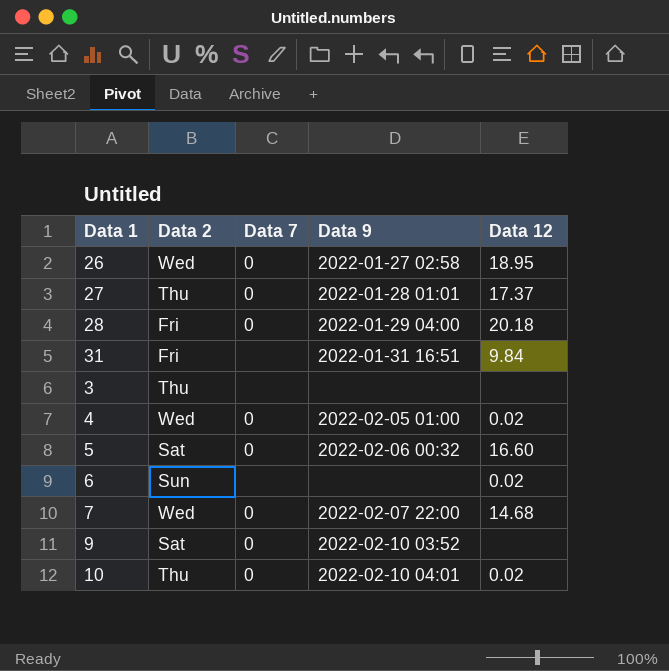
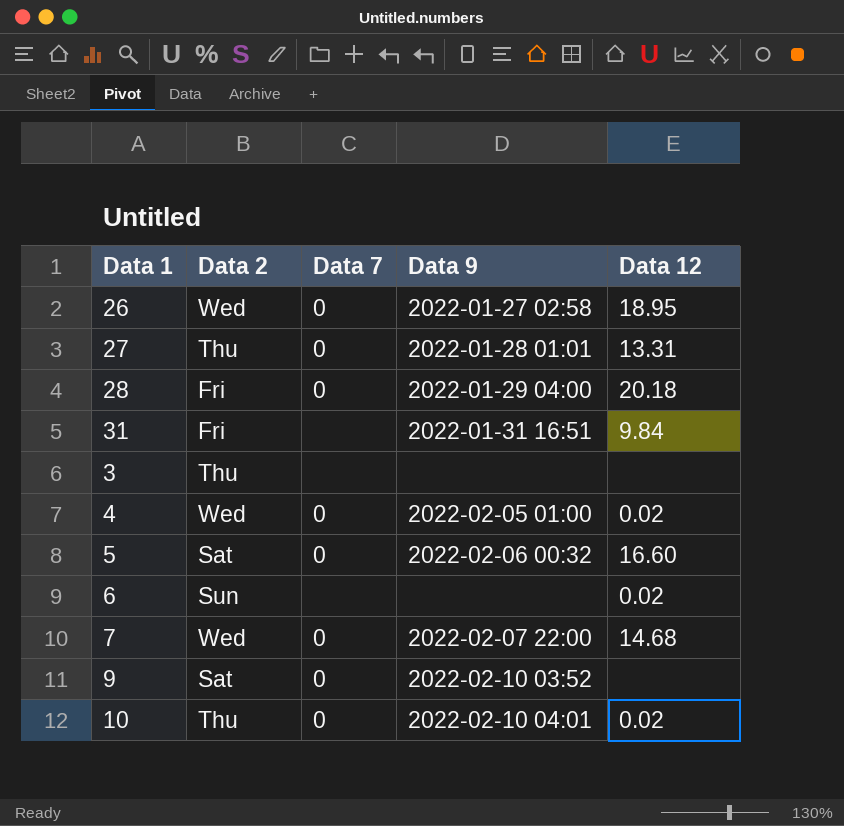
27 | Data 12: 17.37 -> 13.31

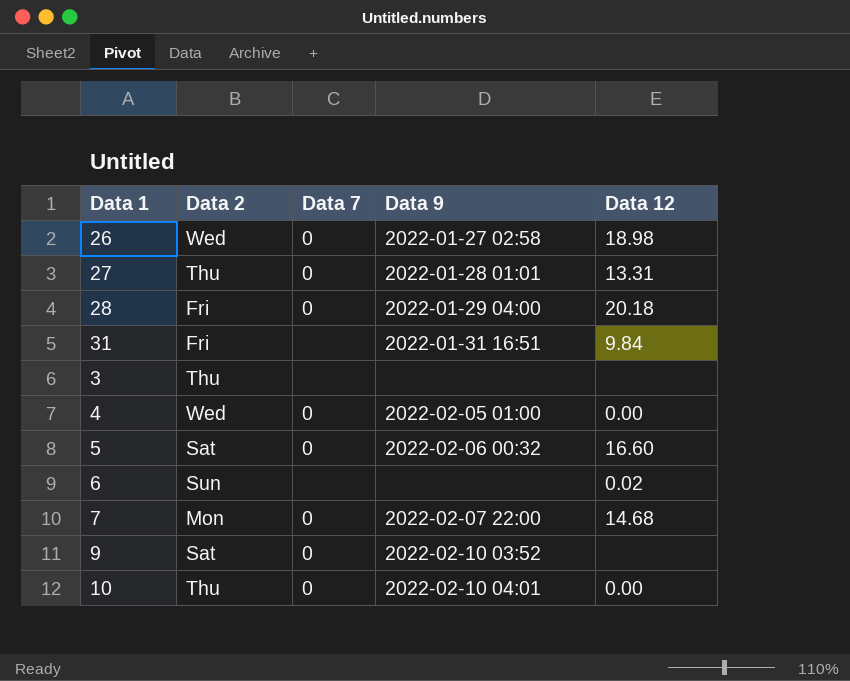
26 | Data 12: 18.95 -> 18.98
4 | Data 12: 0.02 -> 0.00
7 | Data 2: Wed -> Mon
10 | Data 12: 0.02 -> 0.00

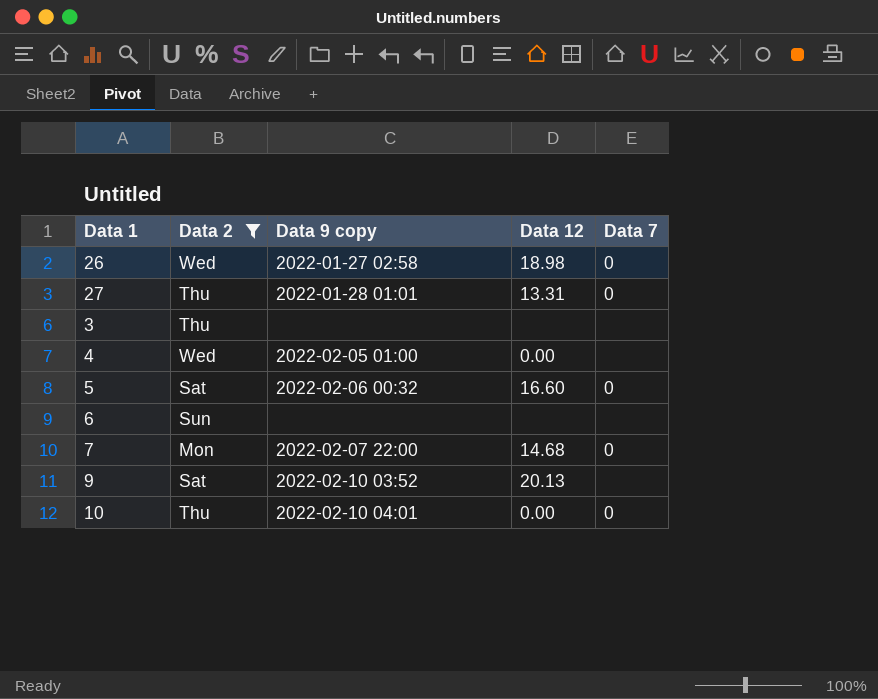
filter: none -> Data 2 != Fri
column name: Data 9 -> Data 9 copy
column Data 7 | position: 3 -> 5
4 | Data 7: 0 -> none
6 | Data 12: 0.02 -> none
9 | Data 12: none -> 20.13
9 | Data 7: 0 -> none

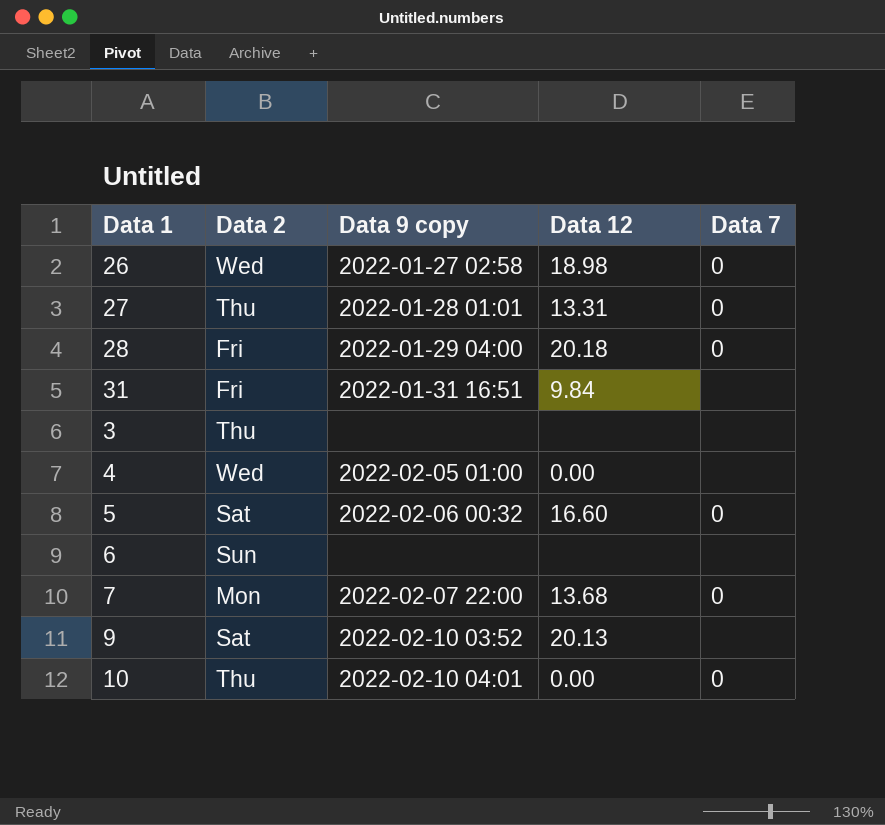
filter: Data 2 != Fri -> none
7 | Data 12: 14.68 -> 13.68

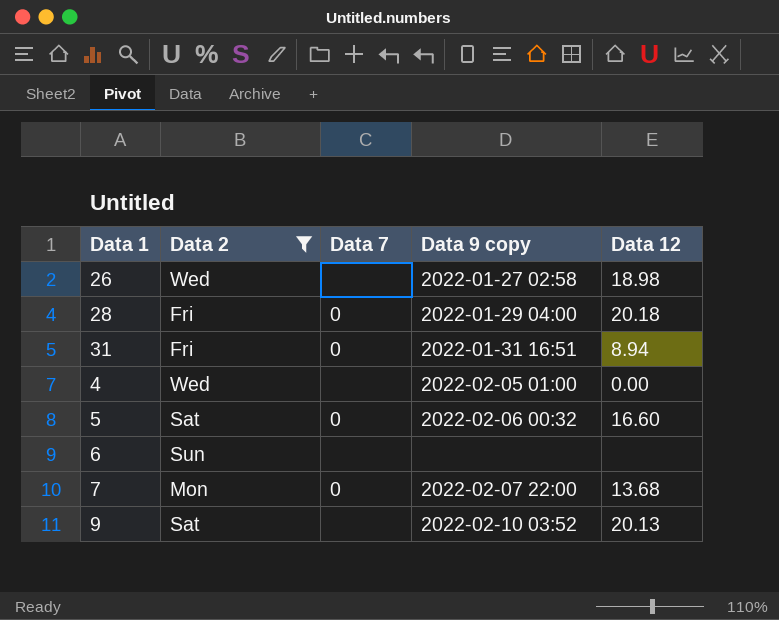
filter: none -> Data 2 != Thu
column Data 7 | position: 5 -> 3
26 | Data 7: 0 -> none
31 | Data 7: none -> 0
31 | Data 12: 9.84 -> 8.94

